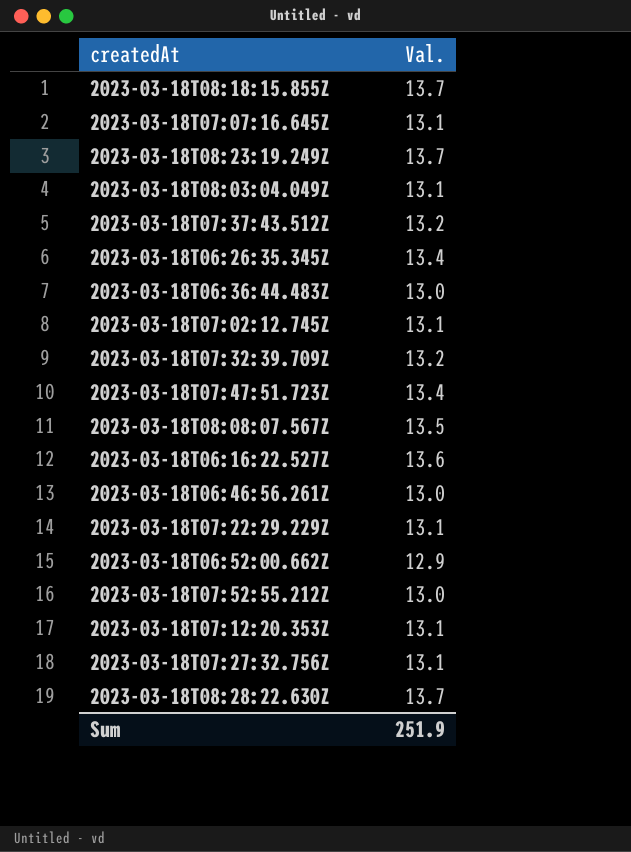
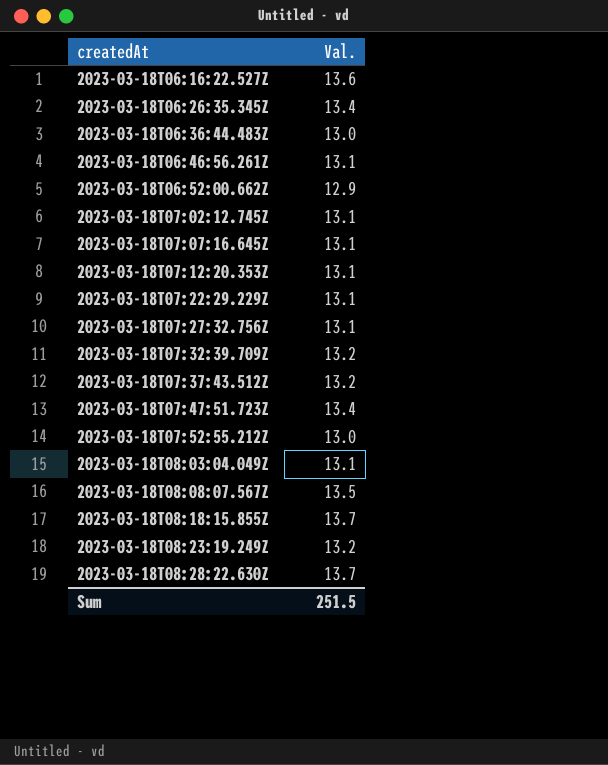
row order: none -> createdAt ascending
2023-03-18T06:46:56.261Z | Val.: 13.0 -> 13.1
2023-03-18T08:23:19.249Z | Val.: 13.7 -> 13.2
Sum | Val.: 251.9 -> 251.5

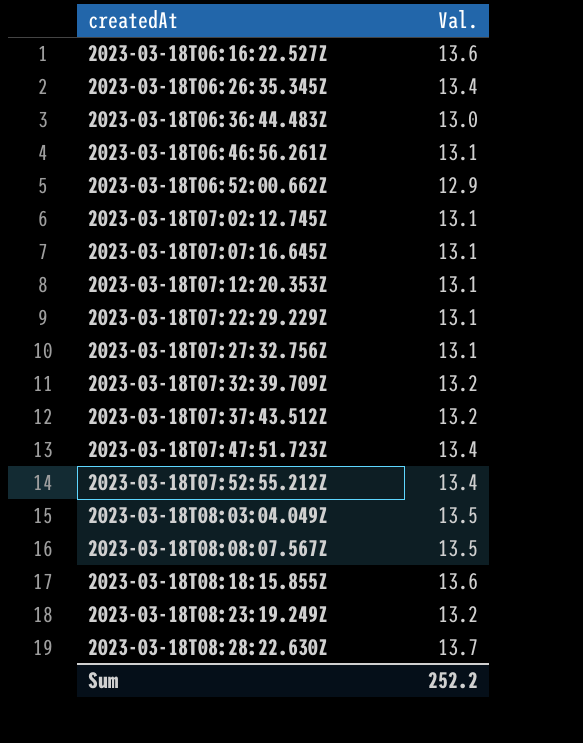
2023-03-18T07:52:55.212Z | Val.: 13.0 -> 13.4
2023-03-18T08:03:04.049Z | Val.: 13.1 -> 13.5
2023-03-18T08:18:15.855Z | Val.: 13.7 -> 13.6
Sum | Val.: 251.5 -> 252.2

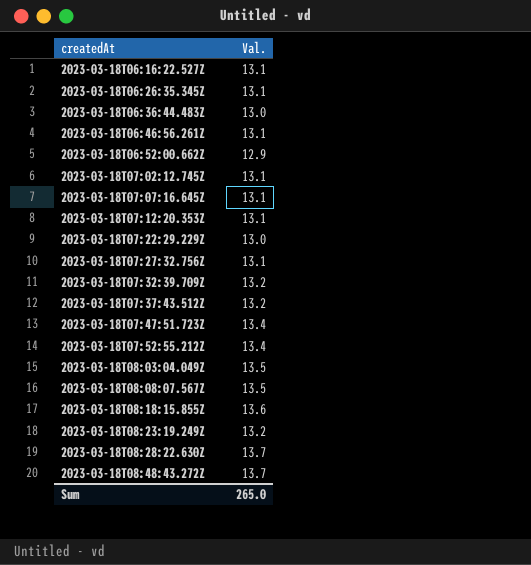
2023-03-18T06:16:22.527Z | Val.: 13.6 -> 13.1
2023-03-18T06:26:35.345Z | Val.: 13.4 -> 13.1
2023-03-18T07:22:29.229Z | Val.: 13.1 -> 13.0
row 2023-03-18T08:48:43.272Z: none -> 13.7
Sum | Val.: 252.2 -> 265.0

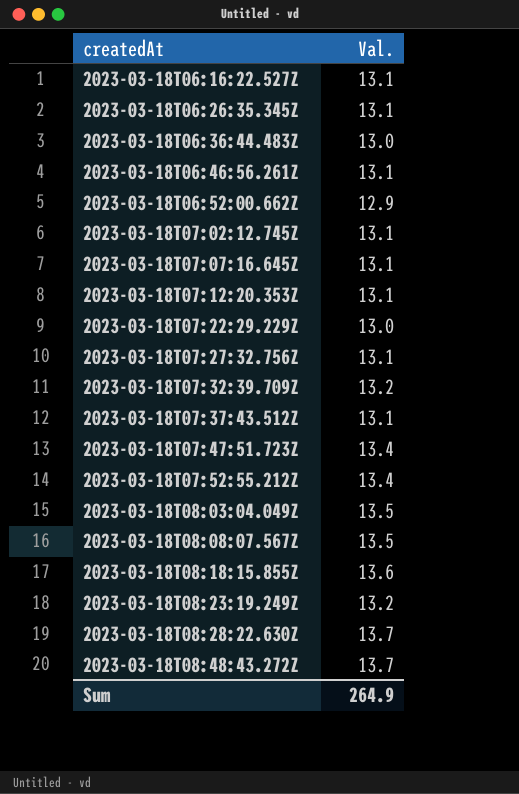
2023-03-18T07:37:43.512Z | Val.: 13.2 -> 13.1
Sum | Val.: 265.0 -> 264.9

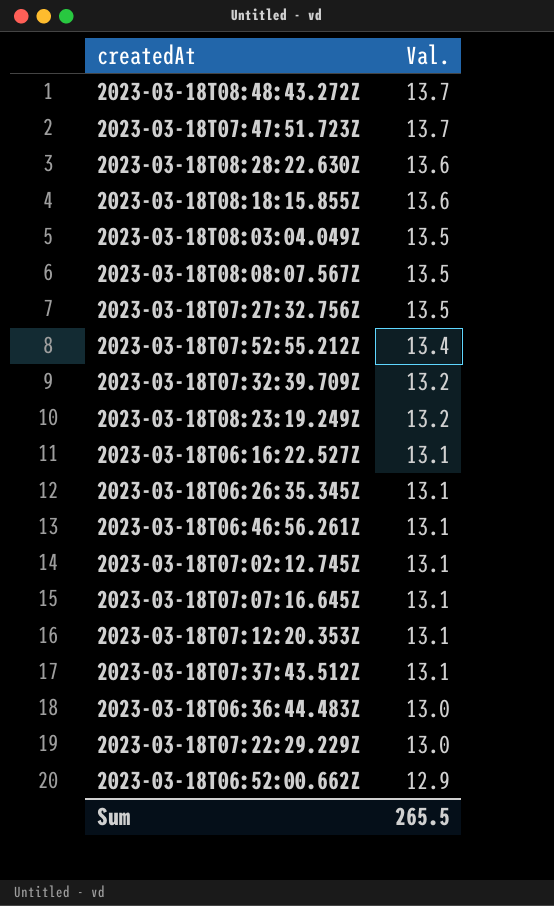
row order: createdAt ascending -> Val. descending
2023-03-18T07:47:51.723Z | Val.: 13.4 -> 13.7
2023-03-18T08:28:22.630Z | Val.: 13.7 -> 13.6
2023-03-18T07:27:32.756Z | Val.: 13.1 -> 13.5
Sum | Val.: 264.9 -> 265.5

